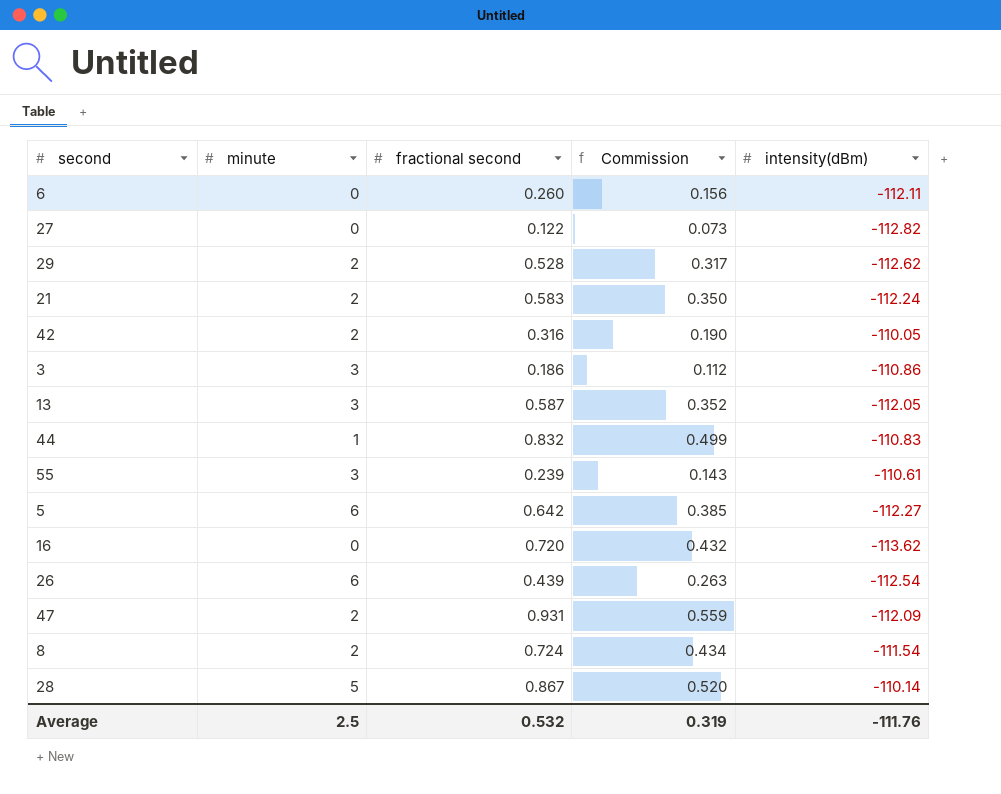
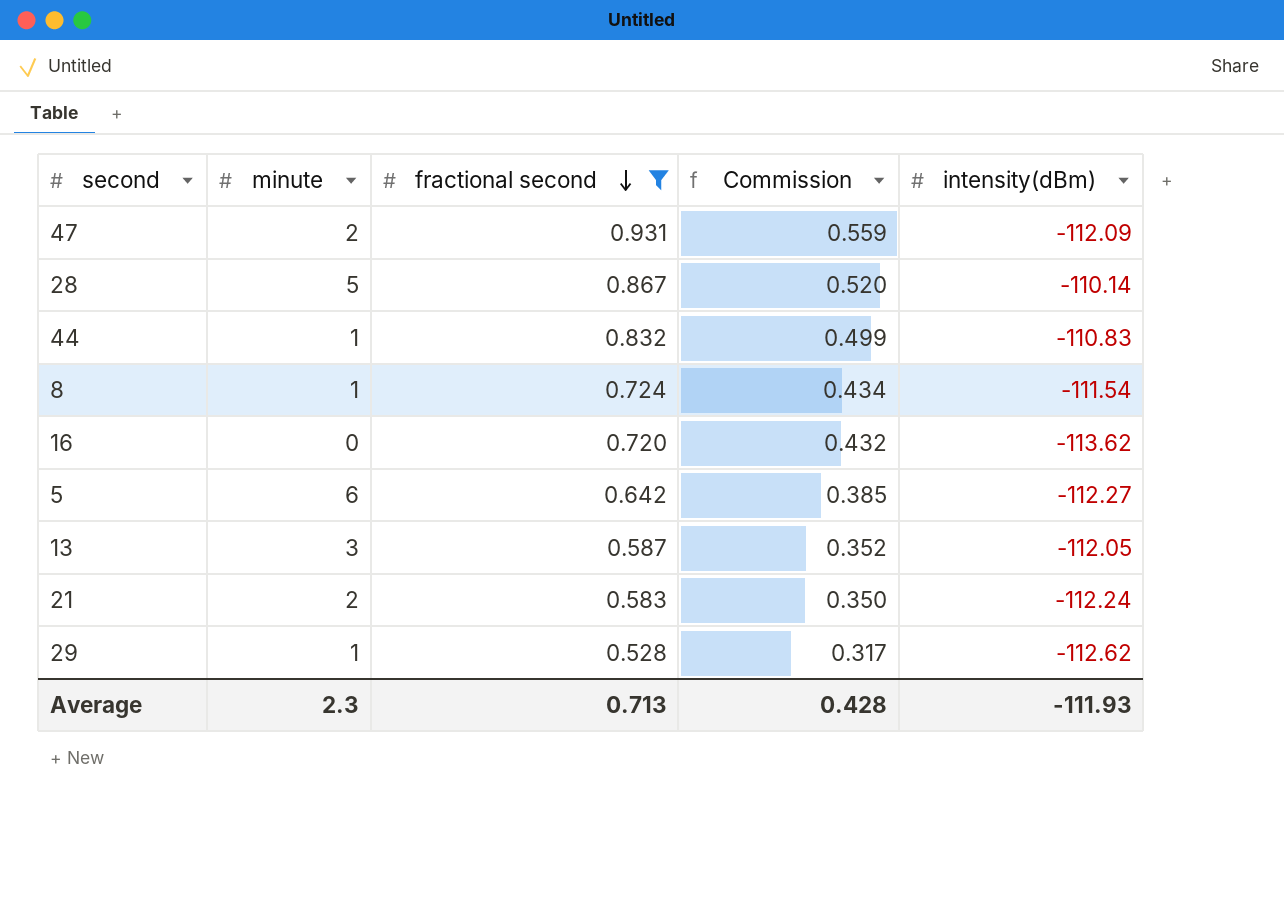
filter: none -> fractional second >= 0.528
row order: none -> fractional second descending
8 | minute: 2 -> 1
29 | minute: 2 -> 1
Average | minute: 2.5 -> 2.3
Average | fractional second: 0.532 -> 0.713
Average | Commission: 0.319 -> 0.428
Average | intensity(dBm): -111.76 -> -111.93

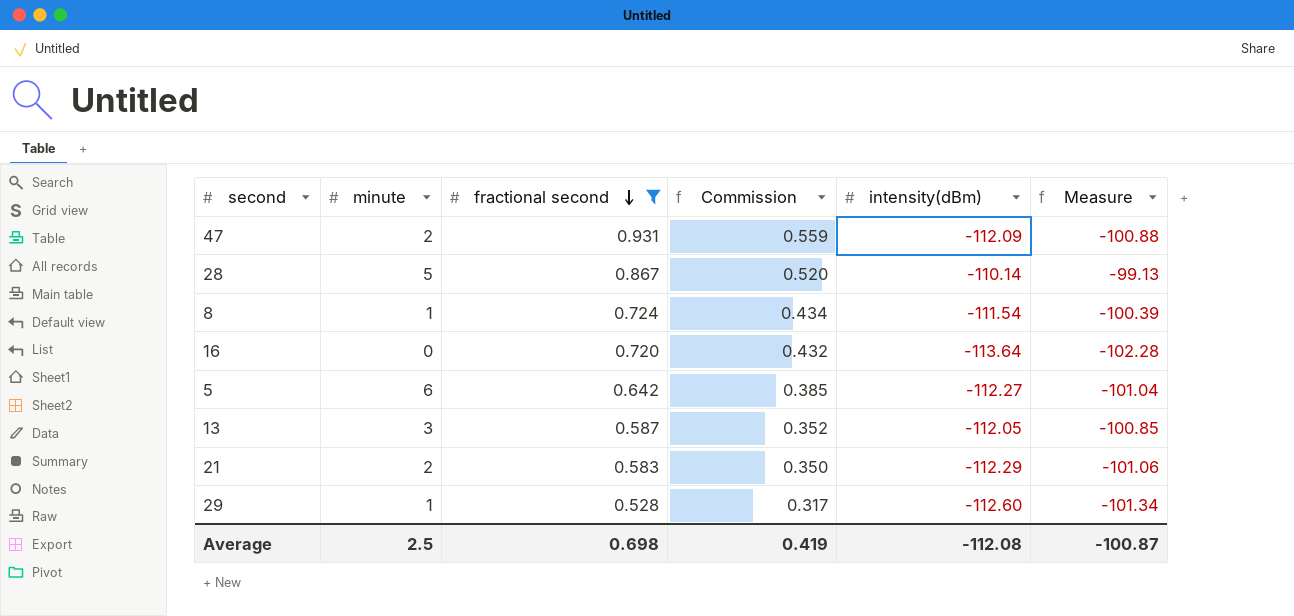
column Measure | formula: none -> [intensity(dBm)] * 0.9
row 44: 1 | 0.832 | 0.499 | -110.83 -> none
16 | intensity(dBm): -113.62 -> -113.64
21 | intensity(dBm): -112.24 -> -112.29
29 | intensity(dBm): -112.62 -> -112.60
Average | minute: 2.3 -> 2.5
Average | fractional second: 0.713 -> 0.698
Average | Commission: 0.428 -> 0.419
Average | intensity(dBm): -111.93 -> -112.08

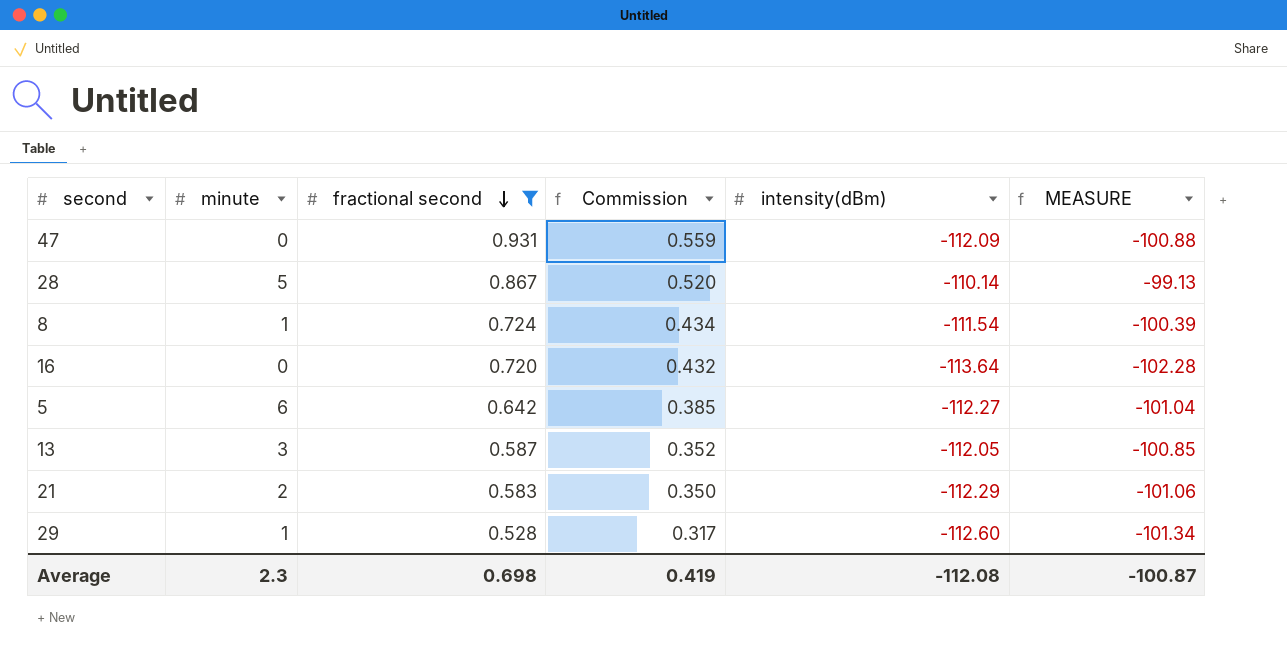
column name: Measure -> MEASURE
47 | minute: 2 -> 0
Average | minute: 2.5 -> 2.3

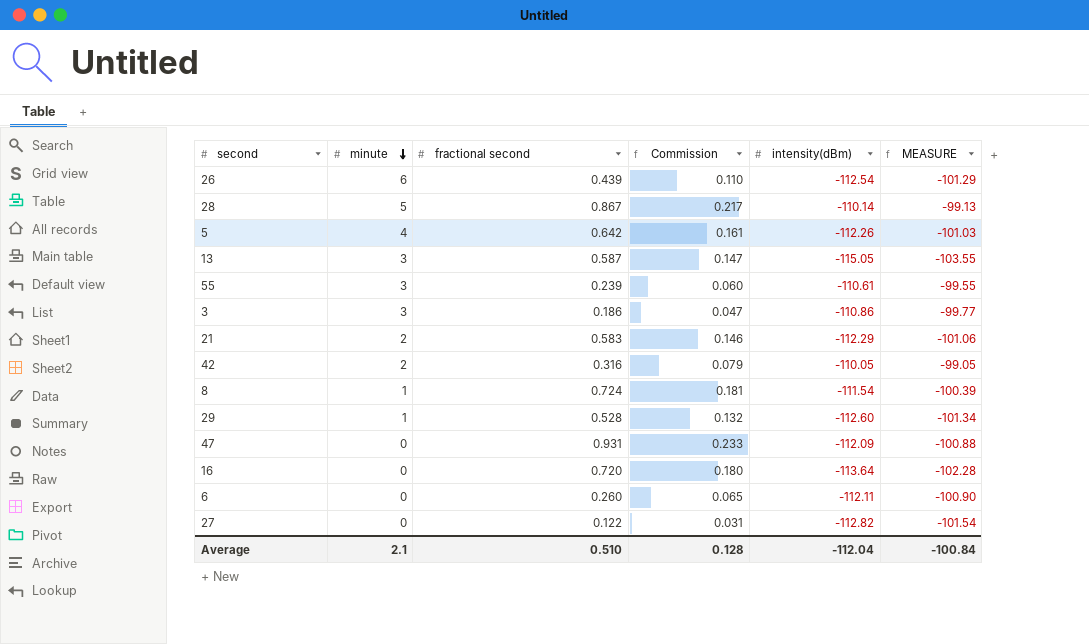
filter: fractional second >= 0.528 -> none
row order: fractional second descending -> minute descending
column Commission | formula: [fractional second] * 0.6 -> [fractional second] * 0.25
5 | minute: 6 -> 4
5 | intensity(dBm): -112.27 -> -112.26
5 | MEASURE: -101.04 -> -101.03
13 | intensity(dBm): -112.05 -> -115.05
13 | MEASURE: -100.85 -> -103.55
Average | minute: 2.3 -> 2.1
Average | fractional second: 0.698 -> 0.510
Average | Commission: 0.419 -> 0.128
Average | intensity(dBm): -112.08 -> -112.04
Average | MEASURE: -100.87 -> -100.84

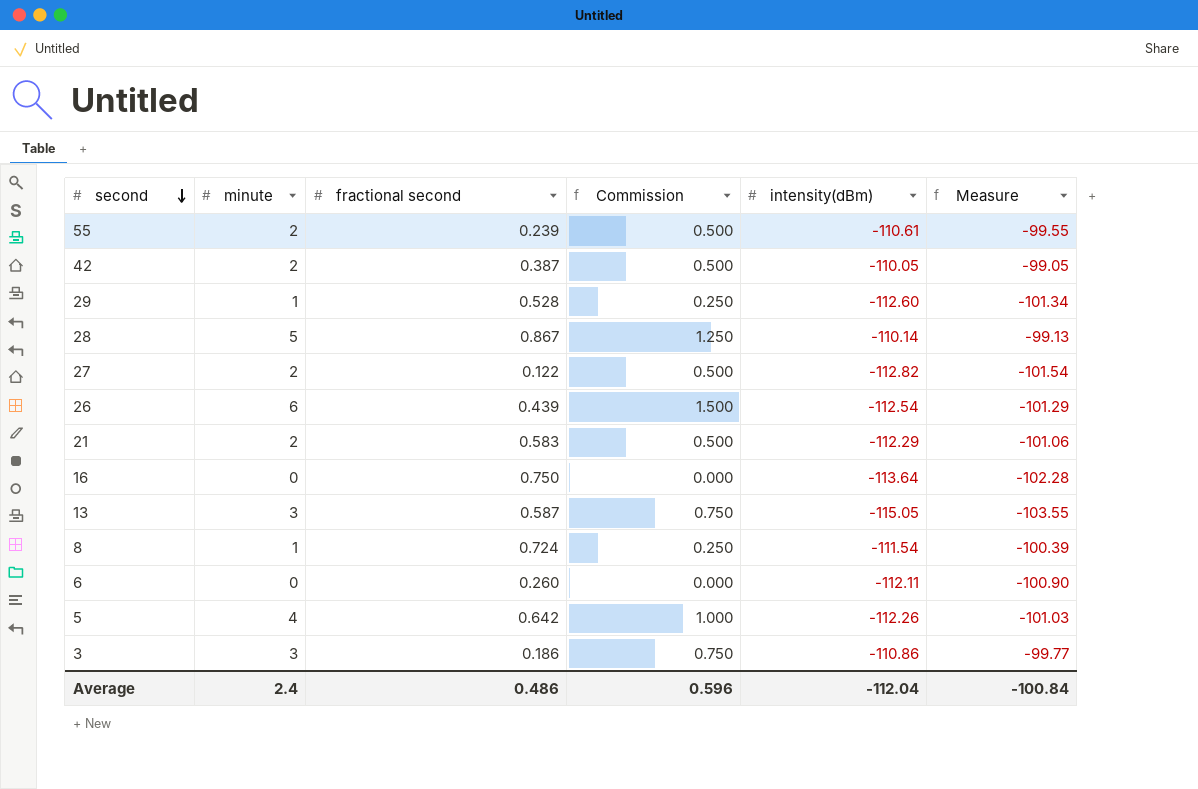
row order: minute descending -> second descending
column Commission | formula: [fractional second] * 0.25 -> [minute] * 0.25
column name: MEASURE -> Measure
row 47: 0 | 0.931 | 0.233 | -112.09 | -100.88 -> none
55 | minute: 3 -> 2
42 | fractional second: 0.316 -> 0.387
27 | minute: 0 -> 2
16 | fractional second: 0.720 -> 0.750
Average | minute: 2.1 -> 2.4
Average | fractional second: 0.510 -> 0.486
Average | Commission: 0.128 -> 0.596

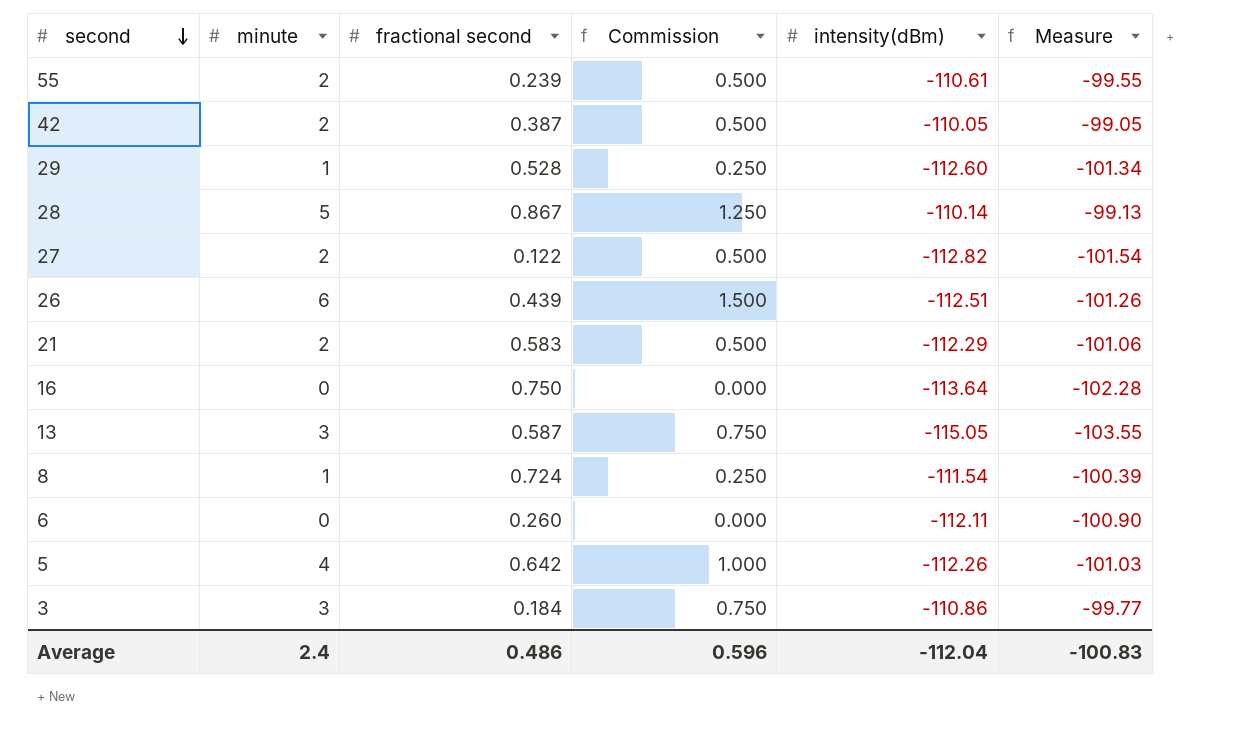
26 | intensity(dBm): -112.54 -> -112.51
26 | Measure: -101.29 -> -101.26
3 | fractional second: 0.186 -> 0.184
Average | Measure: -100.84 -> -100.83

